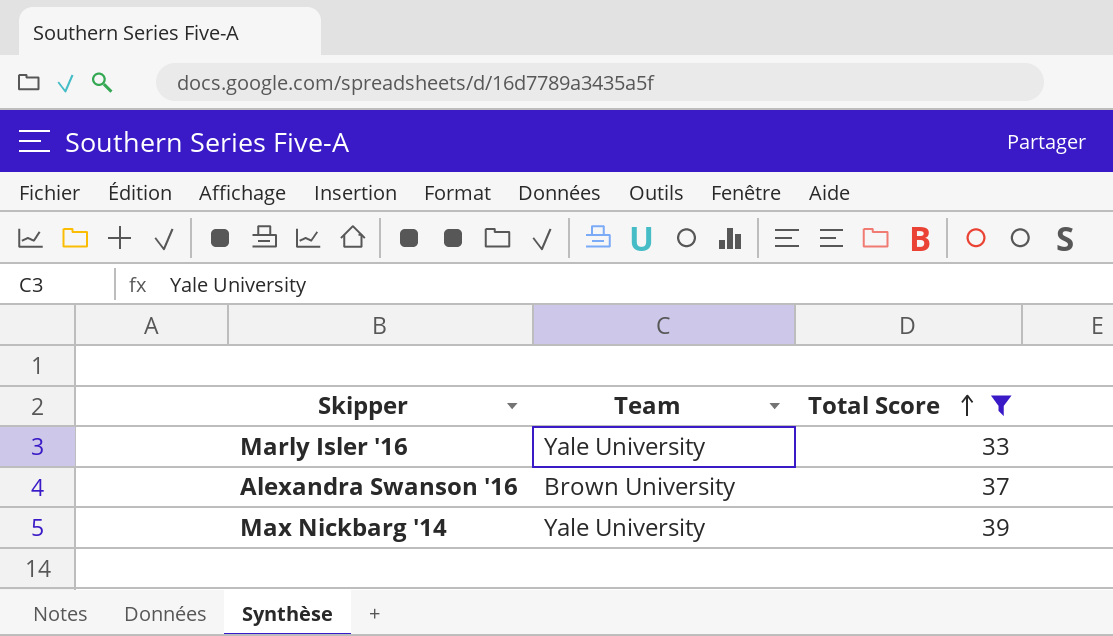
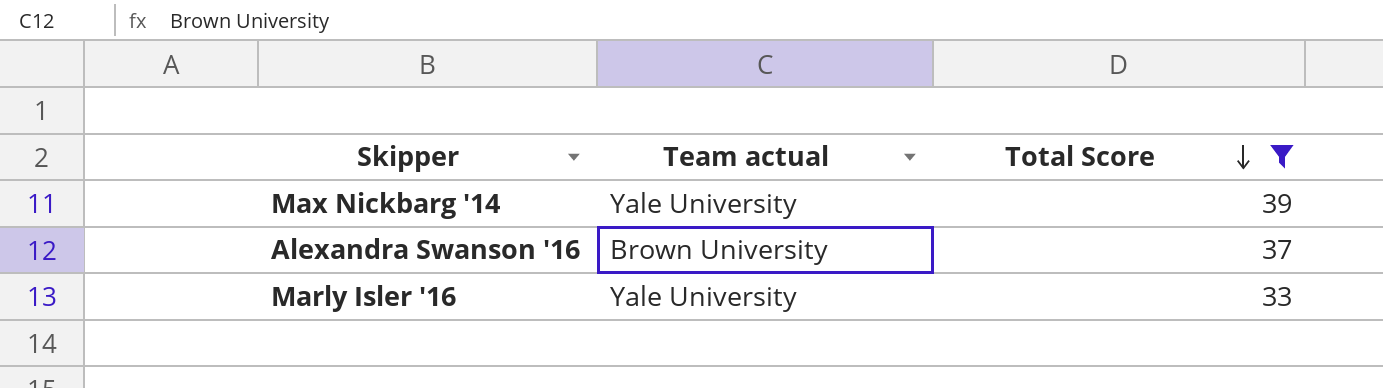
row order: Total Score ascending -> Total Score descending
column name: Team -> Team actual

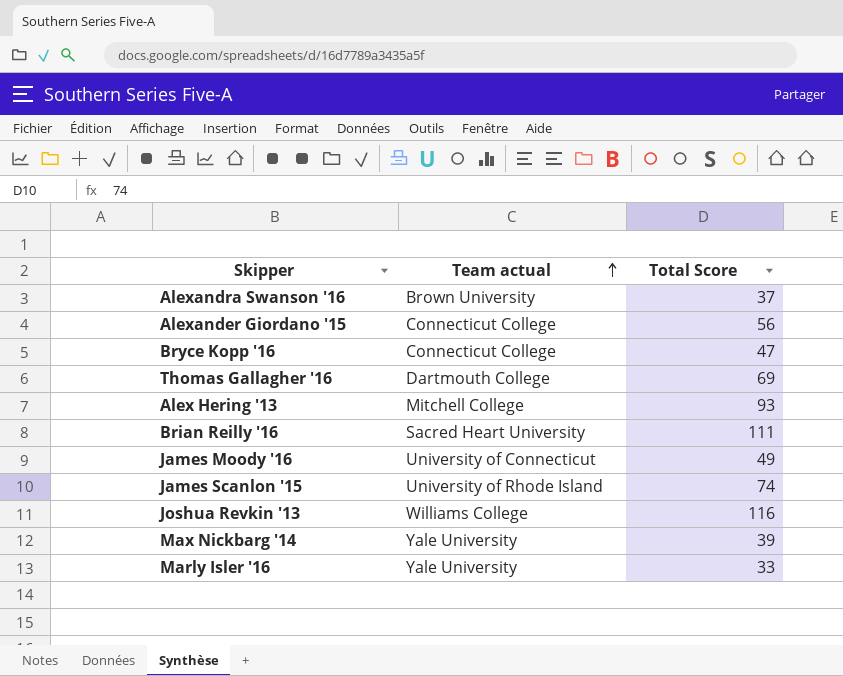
filter: Total Score <= 39 -> none
row order: Total Score descending -> Team actual ascending

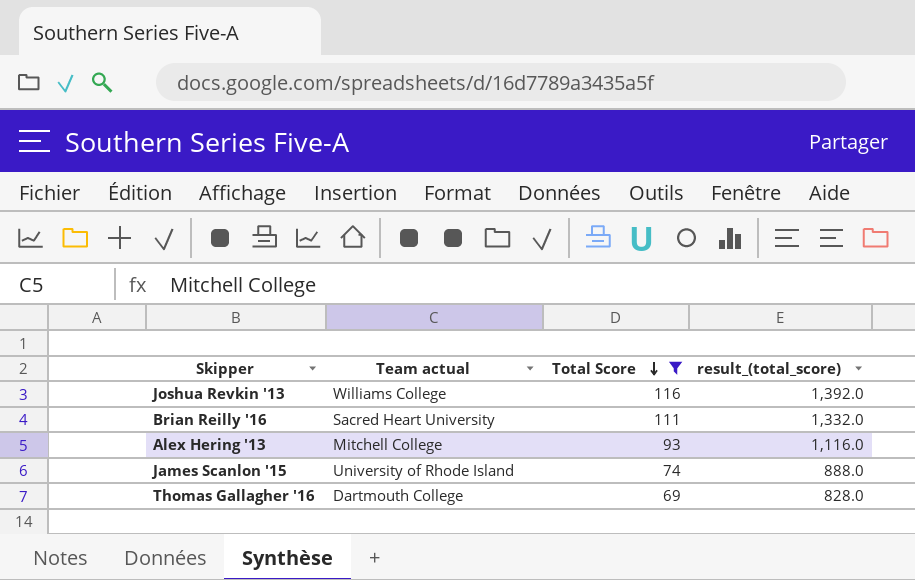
filter: none -> Total Score >= 69
row order: Team actual ascending -> Total Score descending
column result_(total_score) | formula: none -> [Total Score] * 12

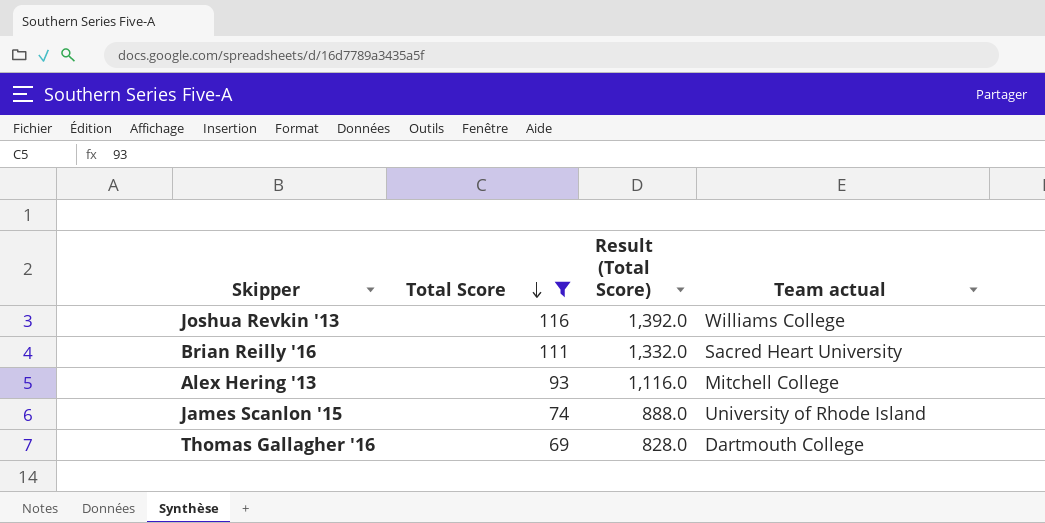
column name: result_(total_score) -> Result (Total Score)
column Team actual | position: 2 -> 4

